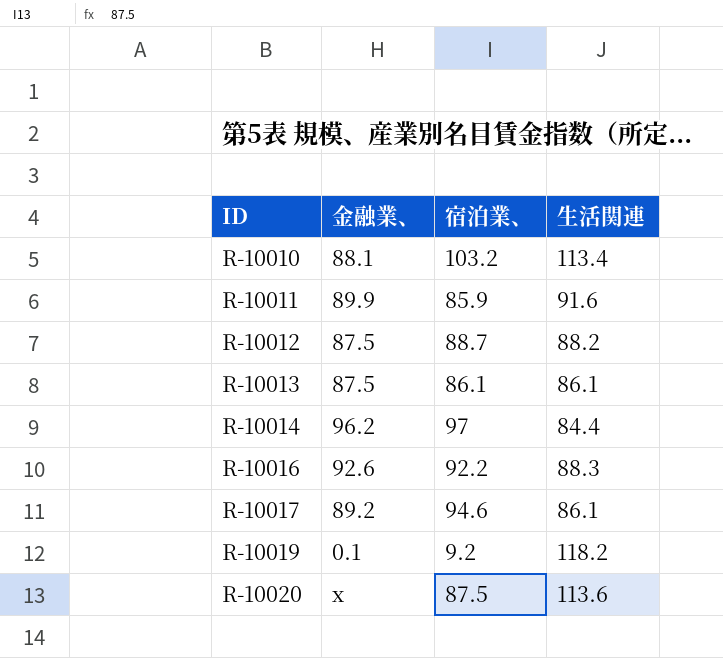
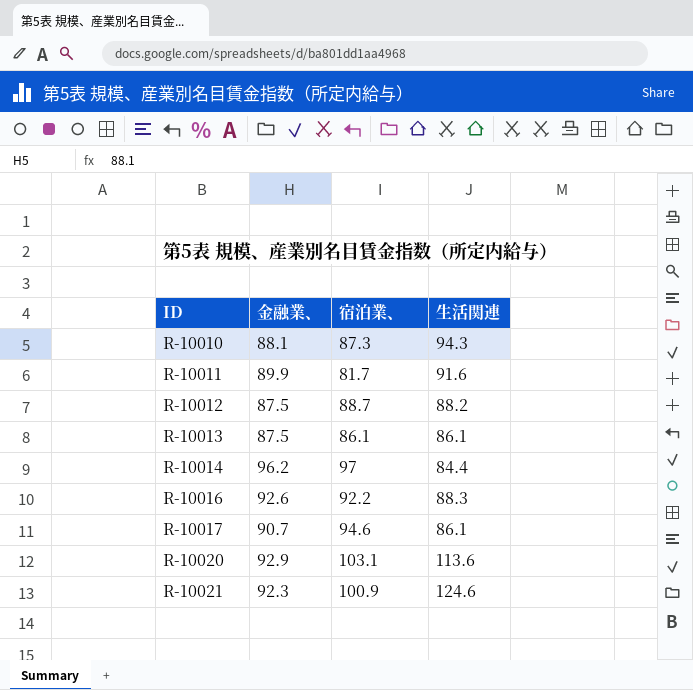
row R-10019: 0.1 | 9.2 | 118.2 -> none
R-10010 | 宿泊業、: 103.2 -> 87.3
R-10010 | 生活関連: 113.4 -> 94.3
R-10011 | 宿泊業、: 85.9 -> 81.7
R-10017 | 金融業、: 89.2 -> 90.7
R-10020 | 金融業、: x -> 92.9
R-10020 | 宿泊業、: 87.5 -> 103.1
row R-10021: none -> 92.3 | 100.9 | 124.6

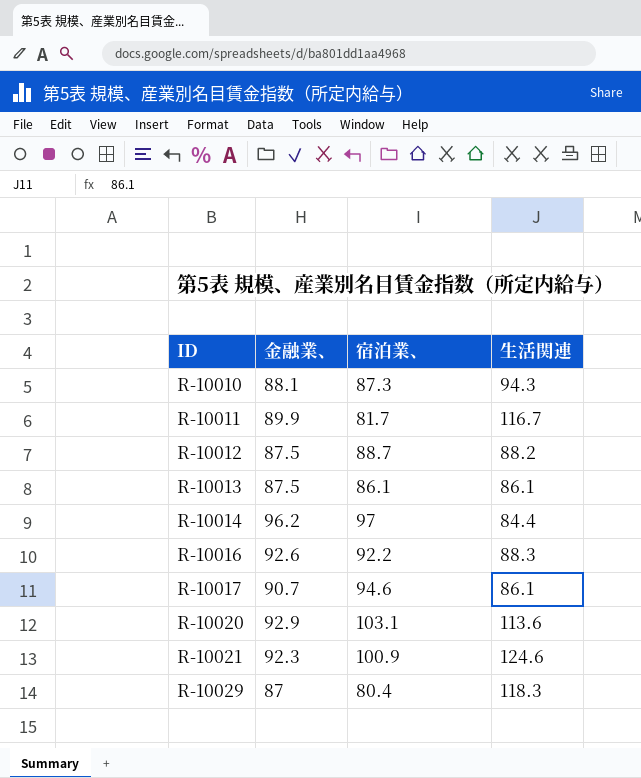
R-10011 | 生活関連: 91.6 -> 116.7
row R-10029: none -> 87 | 80.4 | 118.3

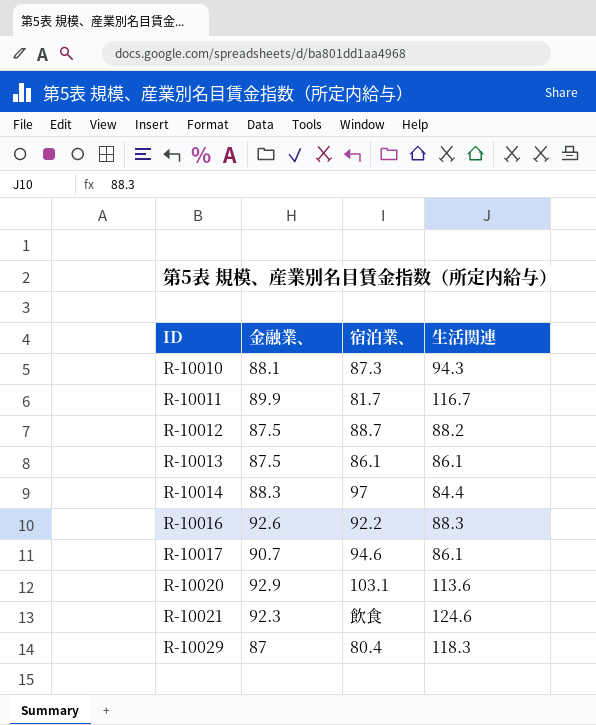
R-10014 | 金融業、: 96.2 -> 88.3
R-10021 | 宿泊業、: 100.9 -> 飲食

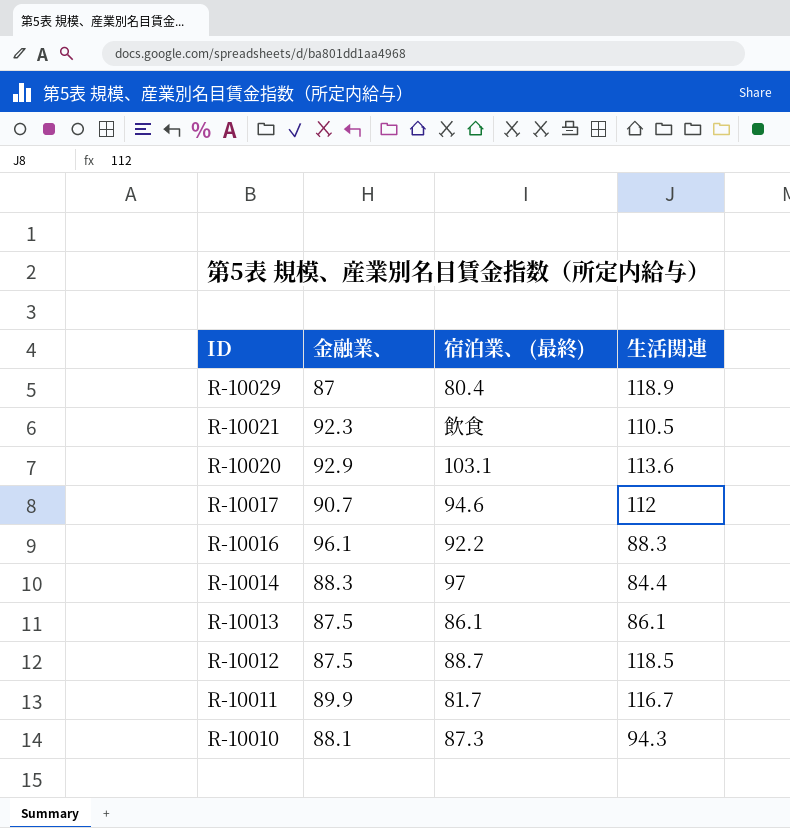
row order: ID ascending -> ID descending
column name: 宿泊業、 -> 宿泊業、 (最終)
R-10029 | 生活関連: 118.3 -> 118.9
R-10021 | 生活関連: 124.6 -> 110.5
R-10017 | 生活関連: 86.1 -> 112
R-10016 | 金融業、: 92.6 -> 96.1
R-10012 | 生活関連: 88.2 -> 118.5

